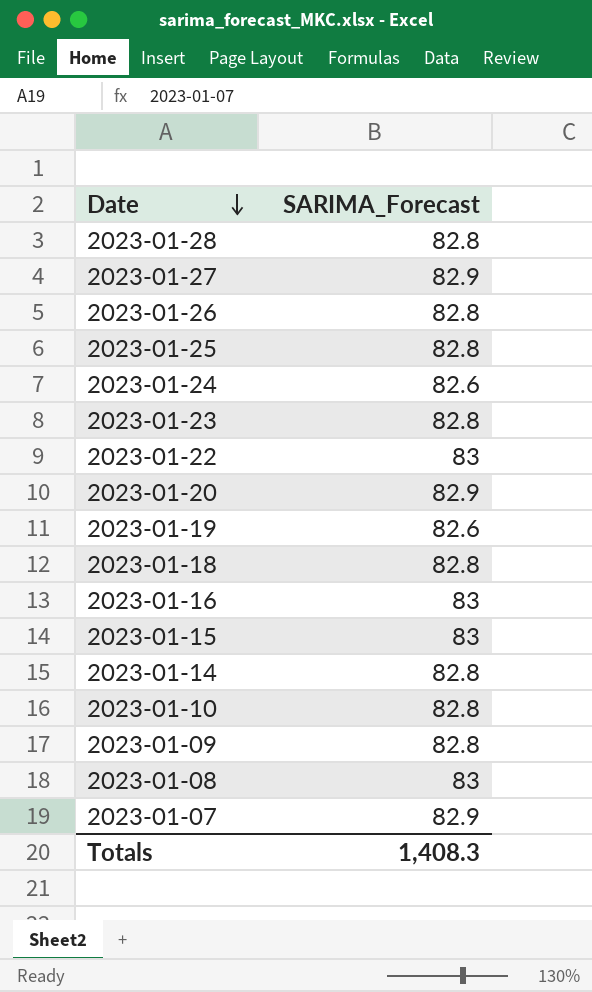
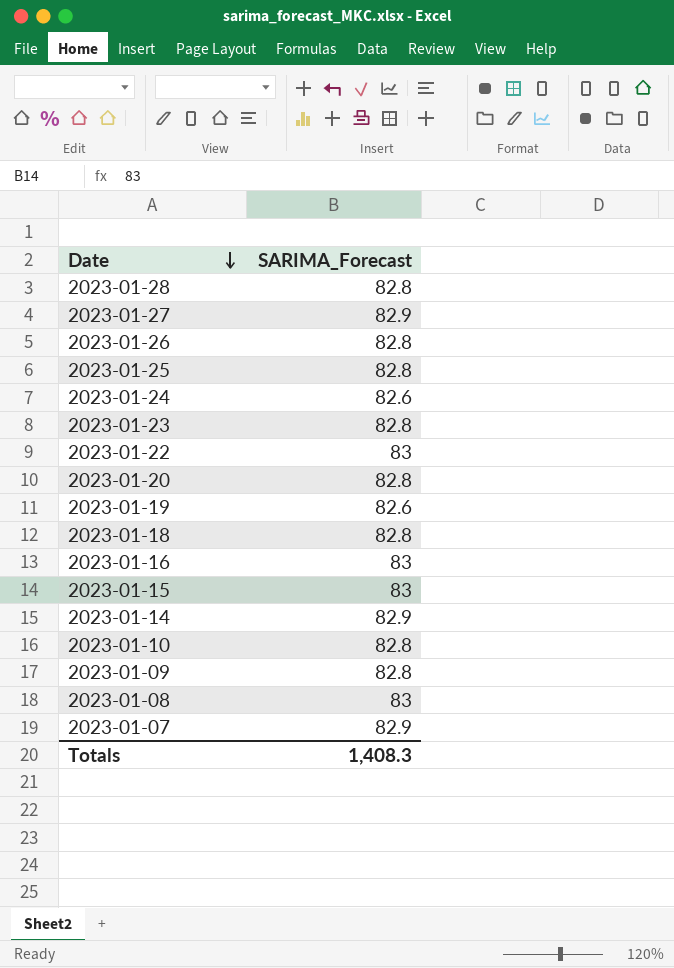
2023-01-20 | SARIMA_Forecast: 82.9 -> 82.8
2023-01-14 | SARIMA_Forecast: 82.8 -> 82.9

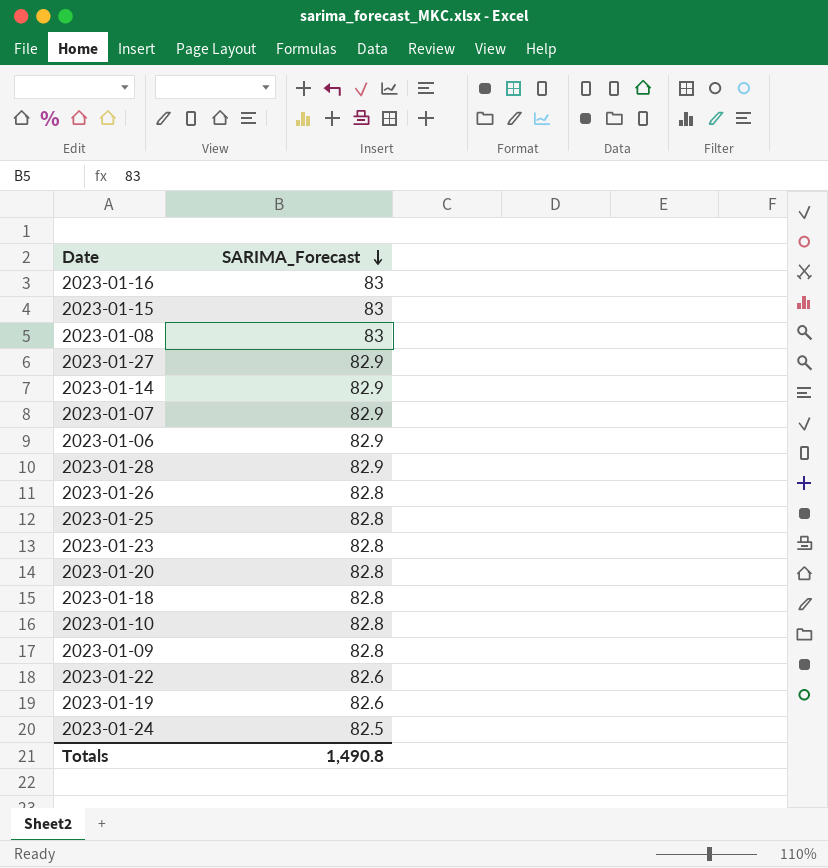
row order: Date descending -> SARIMA_Forecast descending
row 2023-01-06: none -> 82.9
2023-01-28 | SARIMA_Forecast: 82.8 -> 82.9
2023-01-22 | SARIMA_Forecast: 83 -> 82.6
2023-01-24 | SARIMA_Forecast: 82.6 -> 82.5
Totals | SARIMA_Forecast: 1,408.3 -> 1,490.8

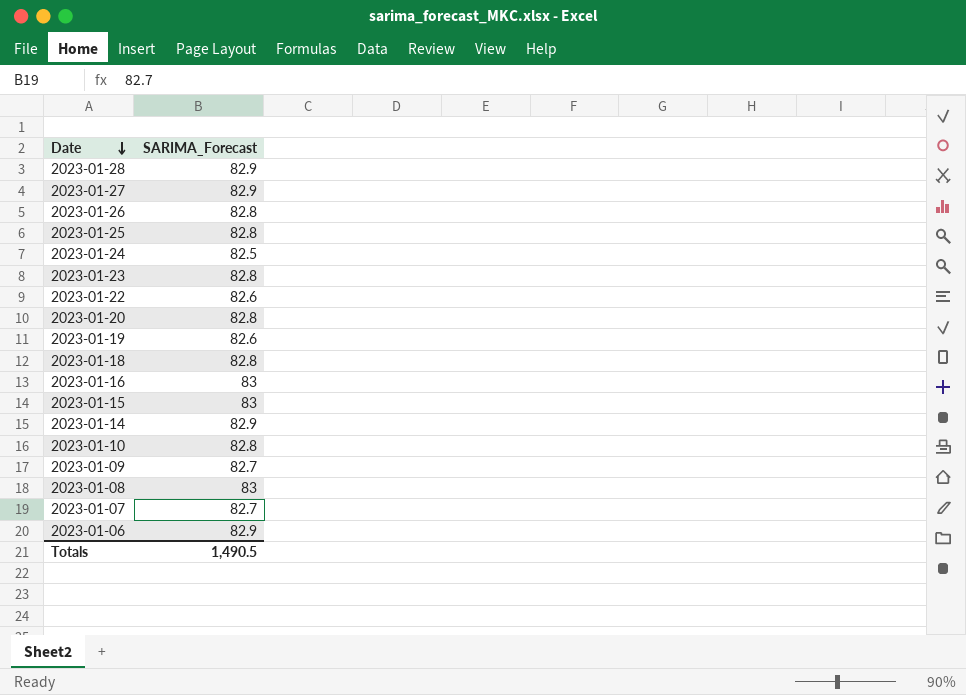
row order: SARIMA_Forecast descending -> Date descending
2023-01-09 | SARIMA_Forecast: 82.8 -> 82.7
2023-01-07 | SARIMA_Forecast: 82.9 -> 82.7
Totals | SARIMA_Forecast: 1,490.8 -> 1,490.5

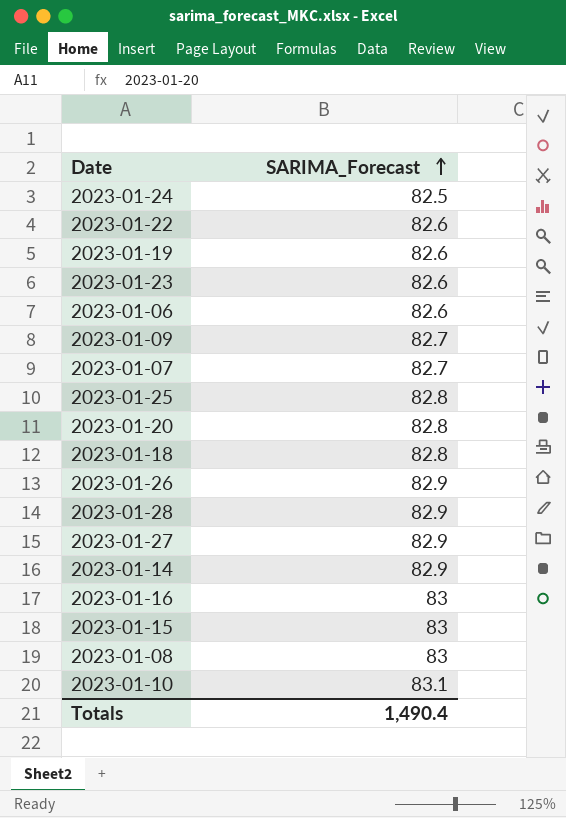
row order: Date descending -> SARIMA_Forecast ascending
2023-01-23 | SARIMA_Forecast: 82.8 -> 82.6
2023-01-06 | SARIMA_Forecast: 82.9 -> 82.6
2023-01-26 | SARIMA_Forecast: 82.8 -> 82.9
2023-01-10 | SARIMA_Forecast: 82.8 -> 83.1
Totals | SARIMA_Forecast: 1,490.5 -> 1,490.4

